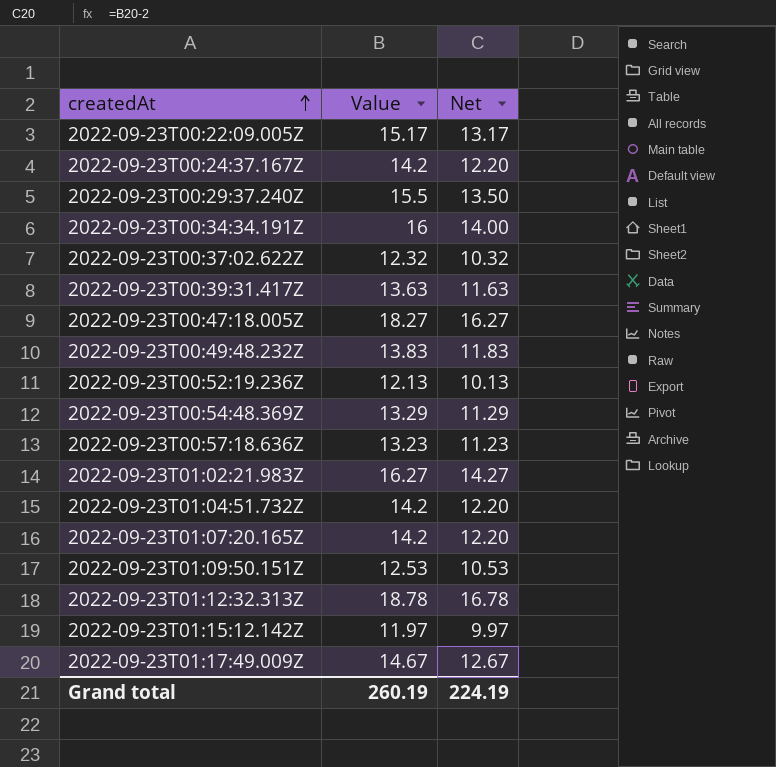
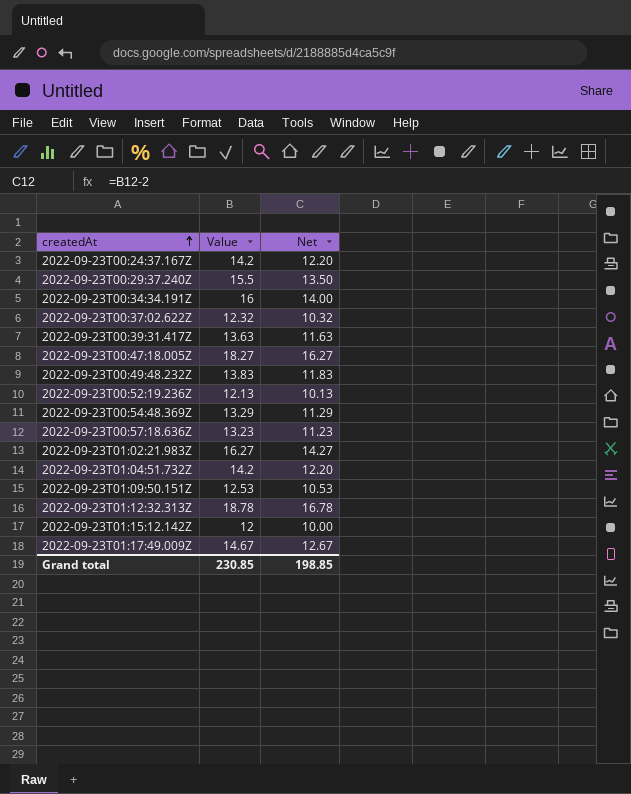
row 2022-09-23T00:22:09.005Z: 15.17 | 13.17 -> none
row 2022-09-23T01:07:20.165Z: 14.2 | 12.20 -> none
2022-09-23T01:15:12.142Z | Value: 11.97 -> 12
2022-09-23T01:15:12.142Z | Net: 9.97 -> 10.00
Grand total | Value: 260.19 -> 230.85
Grand total | Net: 224.19 -> 198.85

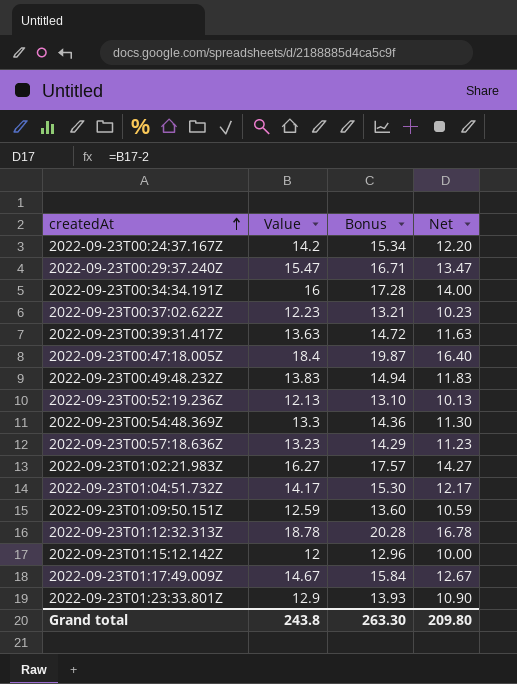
column Bonus | formula: none -> [Value] * 1.08
2022-09-23T00:29:37.240Z | Value: 15.5 -> 15.47
2022-09-23T00:29:37.240Z | Net: 13.50 -> 13.47
2022-09-23T00:37:02.622Z | Value: 12.32 -> 12.23
2022-09-23T00:37:02.622Z | Net: 10.32 -> 10.23
2022-09-23T00:47:18.005Z | Value: 18.27 -> 18.4
2022-09-23T00:47:18.005Z | Net: 16.27 -> 16.40
2022-09-23T00:54:48.369Z | Value: 13.29 -> 13.3
2022-09-23T00:54:48.369Z | Net: 11.29 -> 11.30
2022-09-23T01:04:51.732Z | Value: 14.2 -> 14.17
2022-09-23T01:04:51.732Z | Net: 12.20 -> 12.17
2022-09-23T01:09:50.151Z | Value: 12.53 -> 12.59
2022-09-23T01:09:50.151Z | Net: 10.53 -> 10.59
row 2022-09-23T01:23:33.801Z: none -> 12.9 | 13.93 | 10.90
Grand total | Value: 230.85 -> 243.8
Grand total | Net: 198.85 -> 209.80

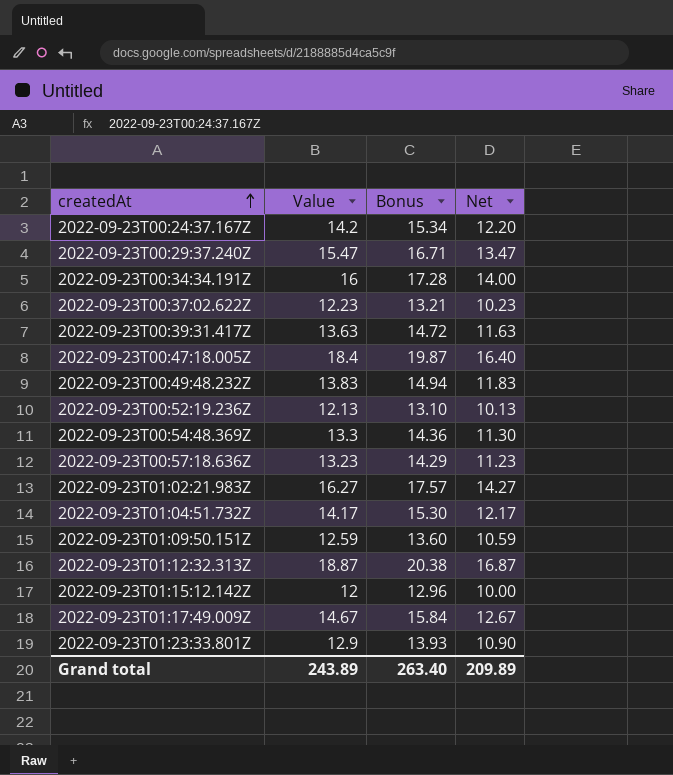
2022-09-23T01:12:32.313Z | Value: 18.78 -> 18.87
2022-09-23T01:12:32.313Z | Bonus: 20.28 -> 20.38
2022-09-23T01:12:32.313Z | Net: 16.78 -> 16.87
Grand total | Value: 243.8 -> 243.89
Grand total | Bonus: 263.30 -> 263.40
Grand total | Net: 209.80 -> 209.89

